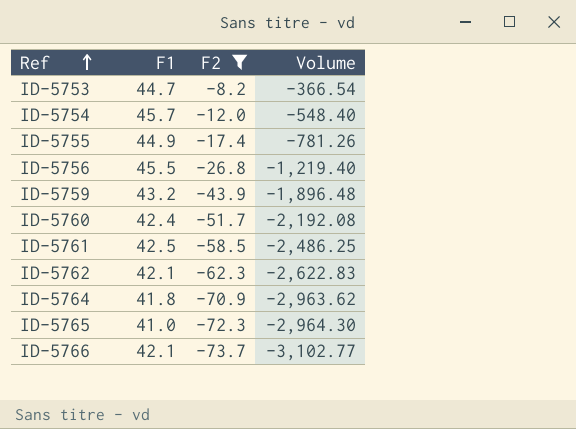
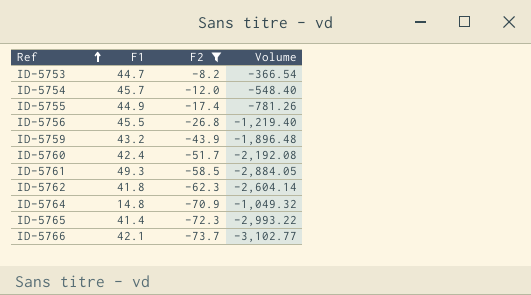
ID-5761 | F1: 42.5 -> 49.3
ID-5761 | Volume: -2,486.25 -> -2,884.05
ID-5762 | F1: 42.1 -> 41.8
ID-5762 | Volume: -2,622.83 -> -2,604.14
ID-5764 | F1: 41.8 -> 14.8
ID-5764 | Volume: -2,963.62 -> -1,049.32
ID-5765 | F1: 41.0 -> 41.4
ID-5765 | Volume: -2,964.30 -> -2,993.22

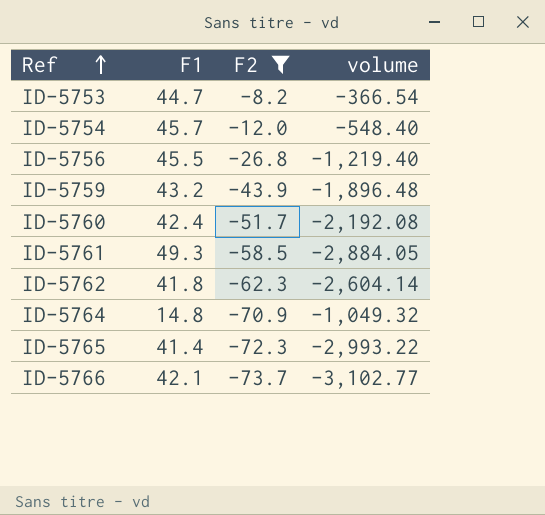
column name: Volume -> volume
row ID-5755: 44.9 | -17.4 | -781.26 -> none

